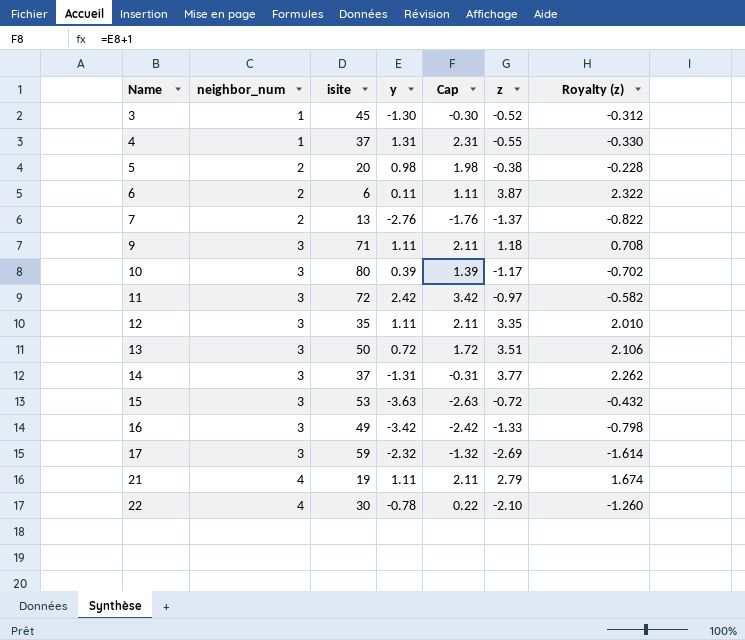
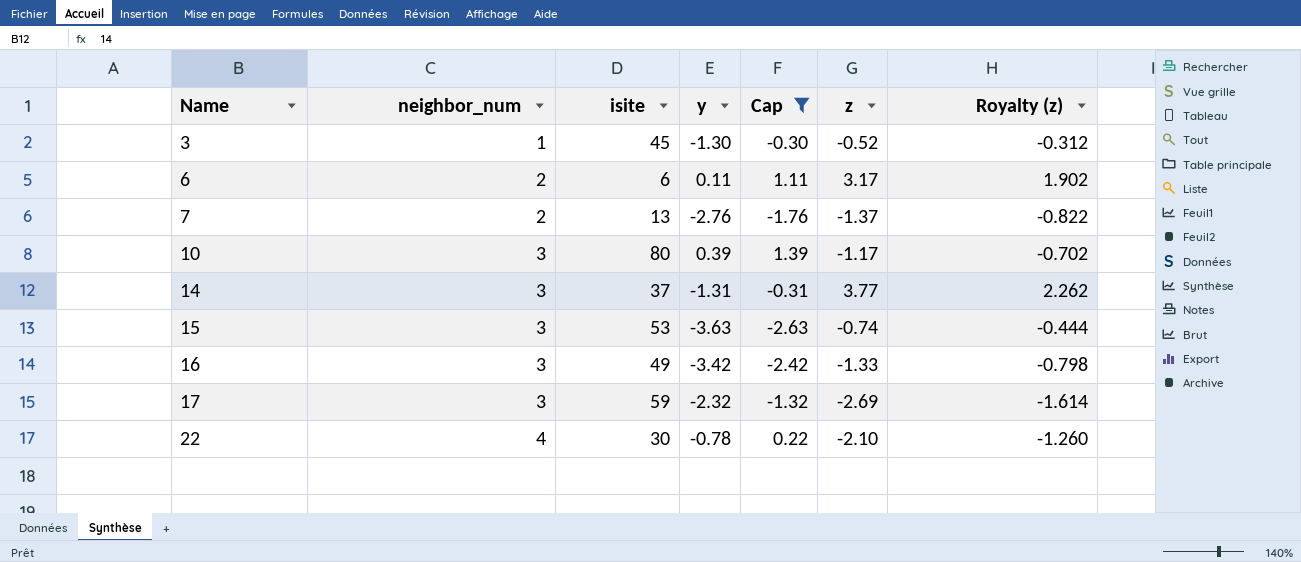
filter: none -> Cap <= 1.39
6 | z: 3.87 -> 3.17
6 | Royalty (z): 2.322 -> 1.902
15 | z: -0.72 -> -0.74
15 | Royalty (z): -0.432 -> -0.444

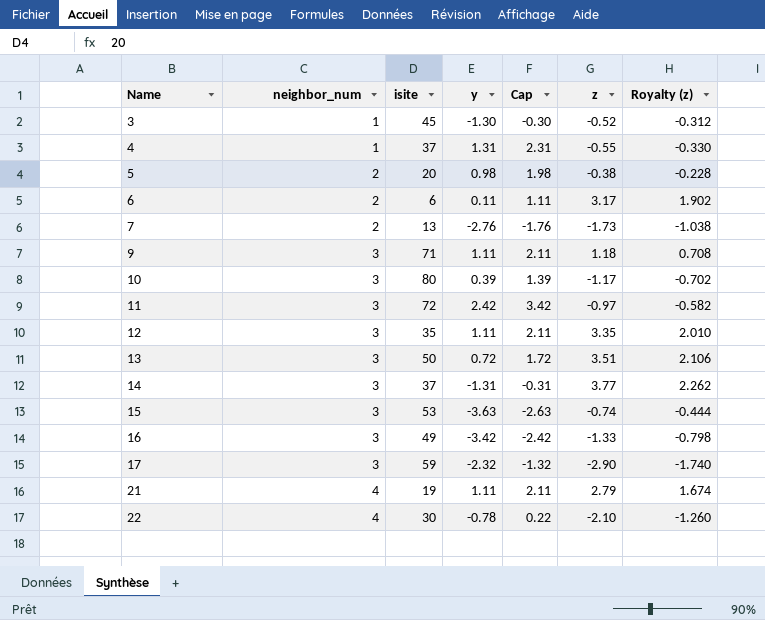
filter: Cap <= 1.39 -> none
7 | z: -1.37 -> -1.73
7 | Royalty (z): -0.822 -> -1.038
17 | z: -2.69 -> -2.90
17 | Royalty (z): -1.614 -> -1.740

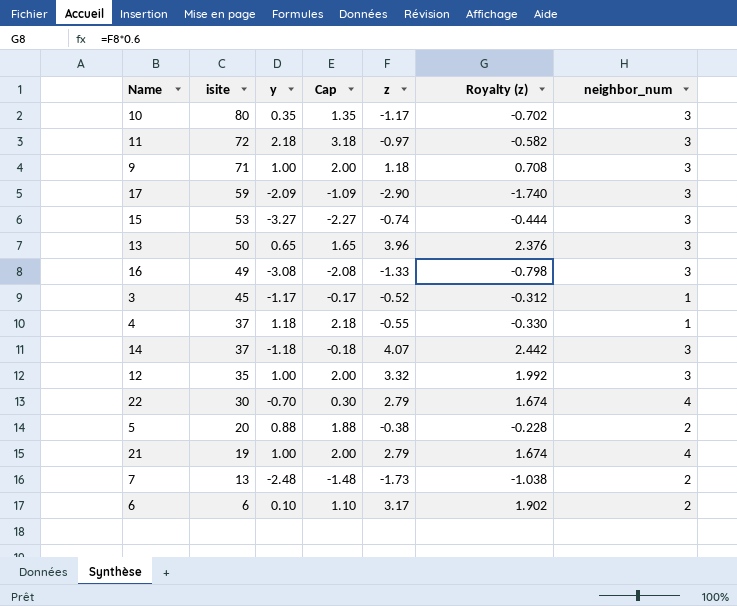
row order: Name ascending -> isite descending
column neighbor_num | position: 2 -> 7
10 | y: 0.39 -> 0.35
10 | Cap: 1.39 -> 1.35
11 | y: 2.42 -> 2.18
11 | Cap: 3.42 -> 3.18
9 | y: 1.11 -> 1.00
9 | Cap: 2.11 -> 2.00
17 | y: -2.32 -> -2.09
17 | Cap: -1.32 -> -1.09
15 | y: -3.63 -> -3.27
15 | Cap: -2.63 -> -2.27
13 | y: 0.72 -> 0.65
13 | Cap: 1.72 -> 1.65
13 | z: 3.51 -> 3.96
13 | Royalty (z): 2.106 -> 2.376
16 | y: -3.42 -> -3.08
16 | Cap: -2.42 -> -2.08
3 | y: -1.30 -> -1.17
3 | Cap: -0.30 -> -0.17
4 | y: 1.31 -> 1.18
4 | Cap: 2.31 -> 2.18
14 | y: -1.31 -> -1.18
14 | Cap: -0.31 -> -0.18
14 | z: 3.77 -> 4.07
14 | Royalty (z): 2.262 -> 2.442
12 | y: 1.11 -> 1.00
12 | Cap: 2.11 -> 2.00
12 | z: 3.35 -> 3.32
12 | Royalty (z): 2.010 -> 1.992
22 | y: -0.78 -> -0.70
22 | Cap: 0.22 -> 0.30
22 | z: -2.10 -> 2.79
22 | Royalty (z): -1.260 -> 1.674
5 | y: 0.98 -> 0.88
5 | Cap: 1.98 -> 1.88
21 | y: 1.11 -> 1.00
21 | Cap: 2.11 -> 2.00
7 | y: -2.76 -> -2.48
7 | Cap: -1.76 -> -1.48
6 | y: 0.11 -> 0.10
6 | Cap: 1.11 -> 1.10

